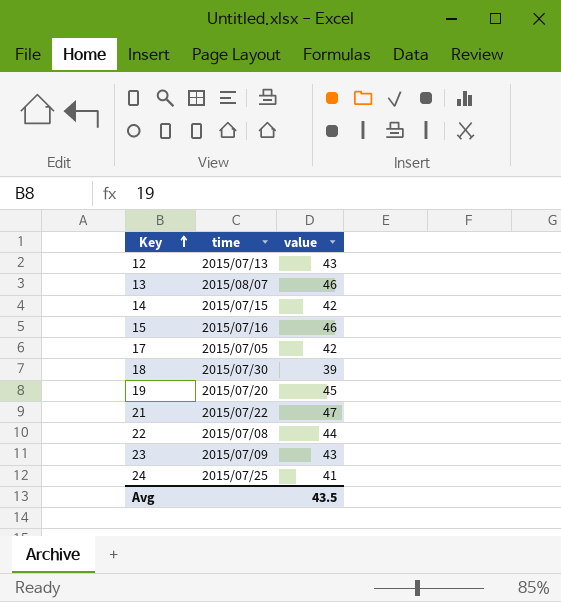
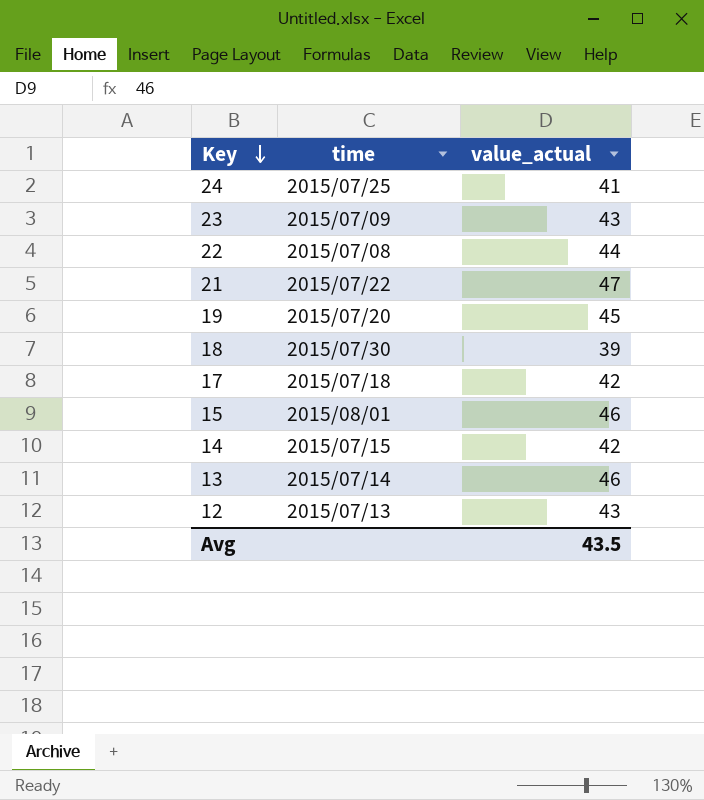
row order: Key ascending -> Key descending
column name: value -> value_actual
17 | time: 2015/07/05 -> 2015/07/18
15 | time: 2015/07/16 -> 2015/08/01
13 | time: 2015/08/07 -> 2015/07/14

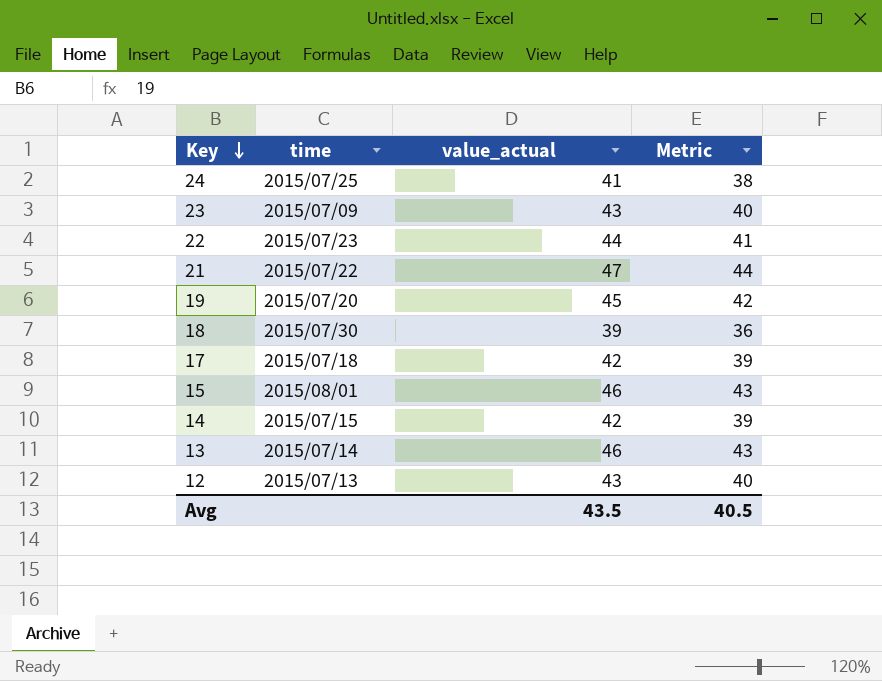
column Metric | formula: none -> [value_actual] - 3
22 | time: 2015/07/08 -> 2015/07/23

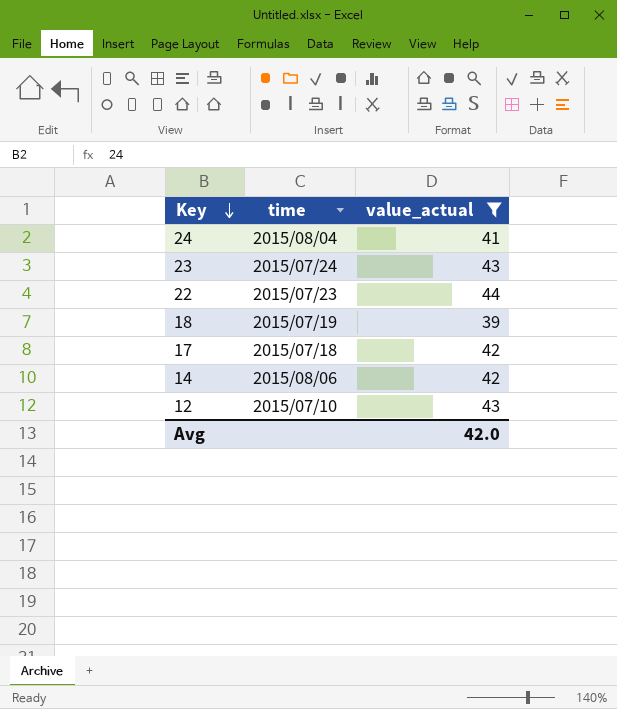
filter: none -> value_actual <= 44
column Metric | formula: [value_actual] - 3 -> none
24 | time: 2015/07/25 -> 2015/08/04
23 | time: 2015/07/09 -> 2015/07/24
18 | time: 2015/07/30 -> 2015/07/19
14 | time: 2015/07/15 -> 2015/08/06
12 | time: 2015/07/13 -> 2015/07/10
Avg | value_actual: 43.5 -> 42.0

